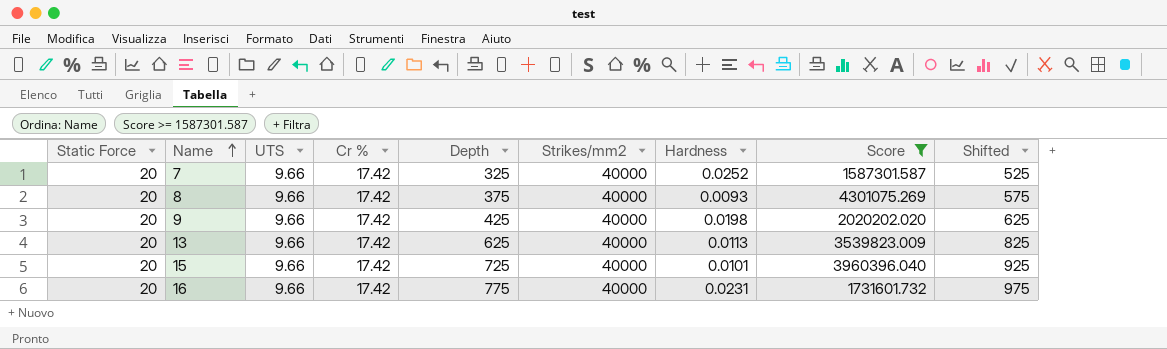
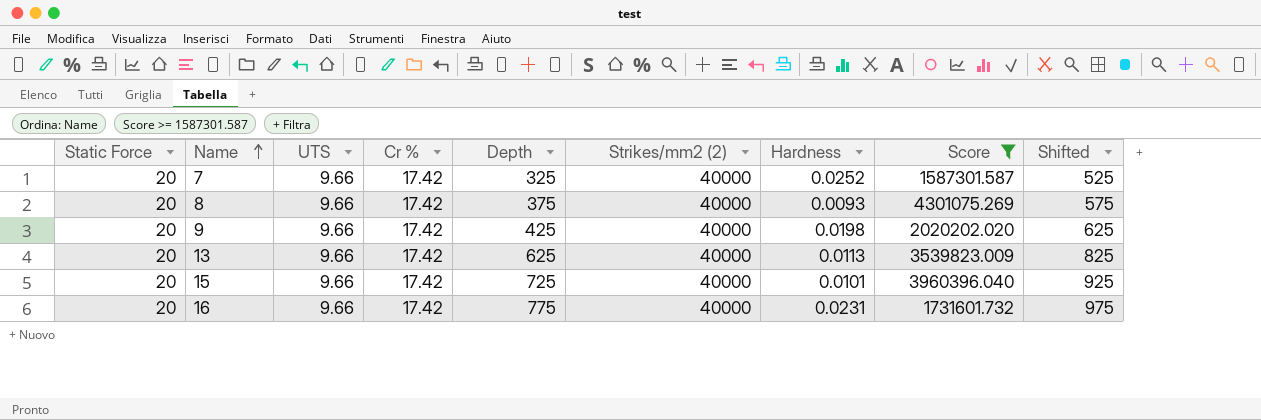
column name: Strikes/mm2 -> Strikes/mm2 (2)

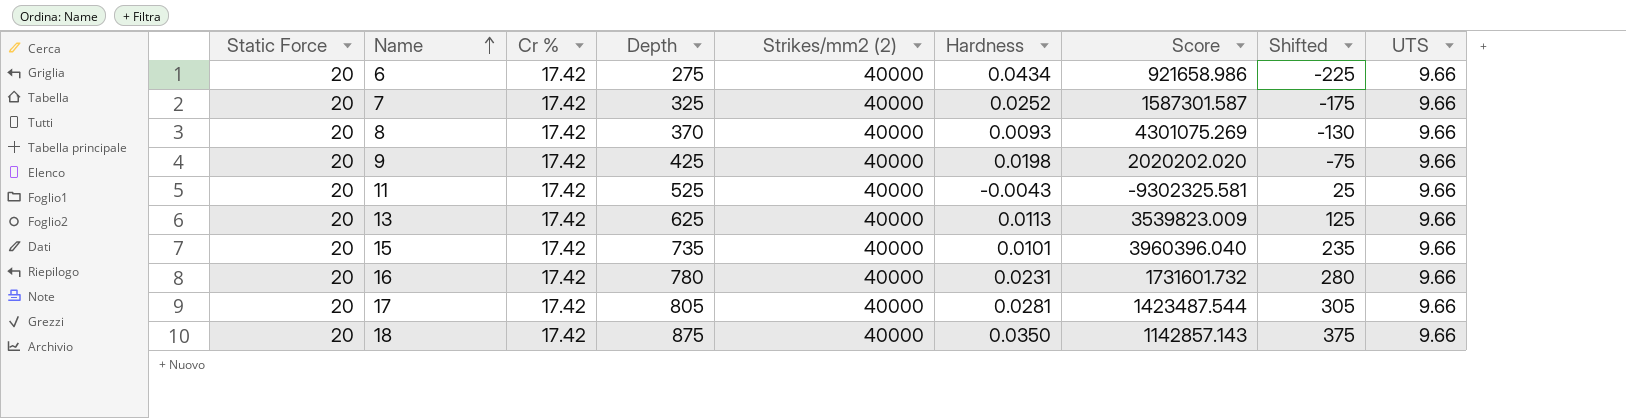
filter: Score >= 1587301.587 -> none
column Shifted | formula: [Depth] + 200 -> [Depth] - 500
column UTS | position: 3 -> 9
8 | Depth: 375 -> 370
15 | Depth: 725 -> 735
16 | Depth: 775 -> 780

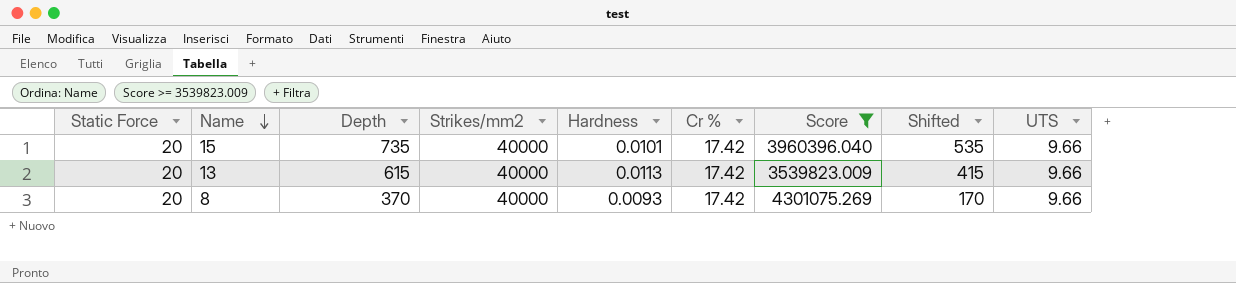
filter: none -> Score >= 3539823.009
row order: Name ascending -> Name descending
column name: Strikes/mm2 (2) -> Strikes/mm2
column Cr % | position: 3 -> 6
column Shifted | formula: [Depth] - 500 -> [Depth] - 200
13 | Depth: 625 -> 615

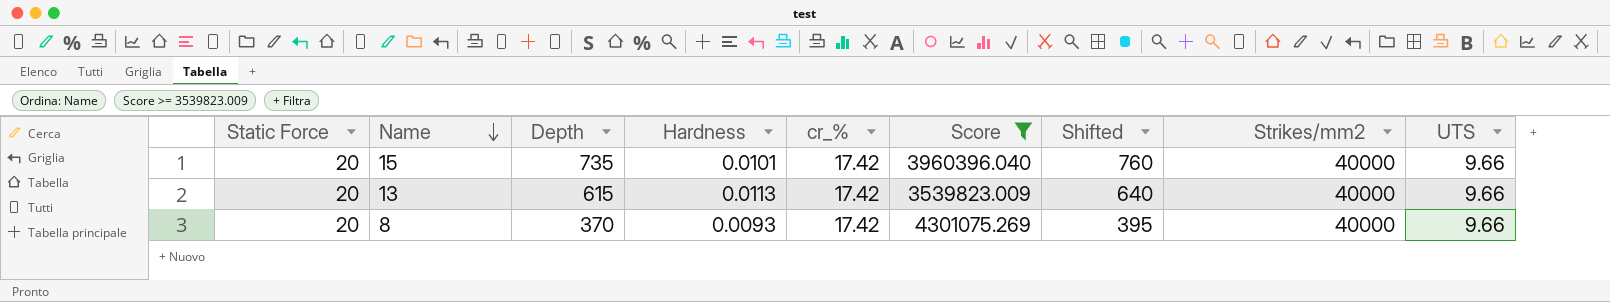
column name: Cr % -> cr_%
column Shifted | formula: [Depth] - 200 -> [Depth] + 25
column Strikes/mm2 | position: 4 -> 8

